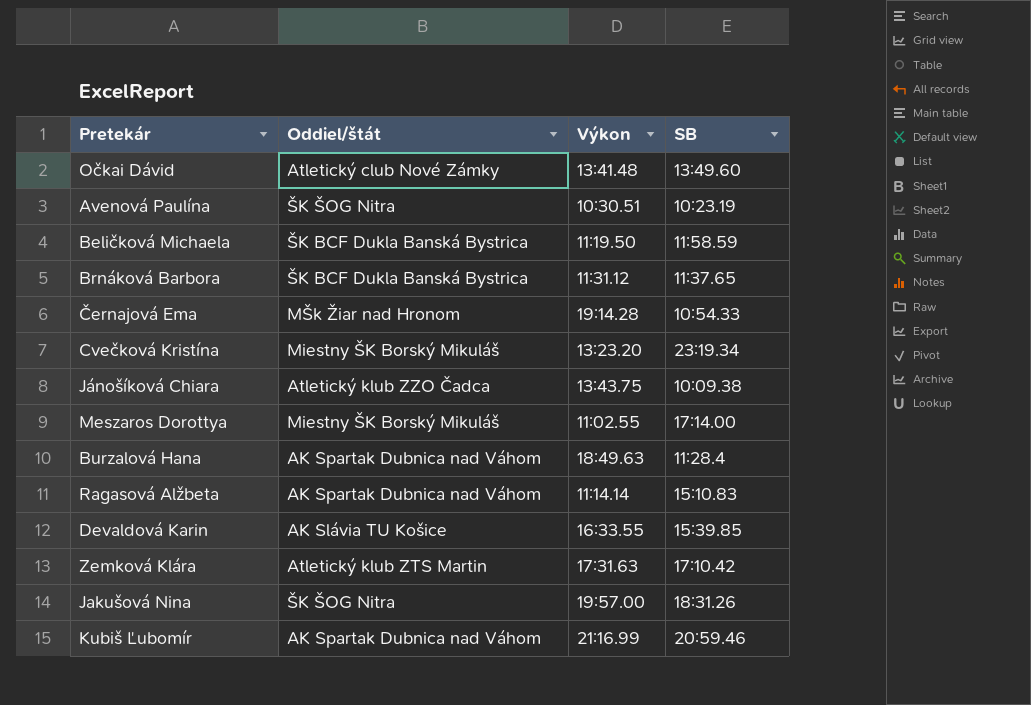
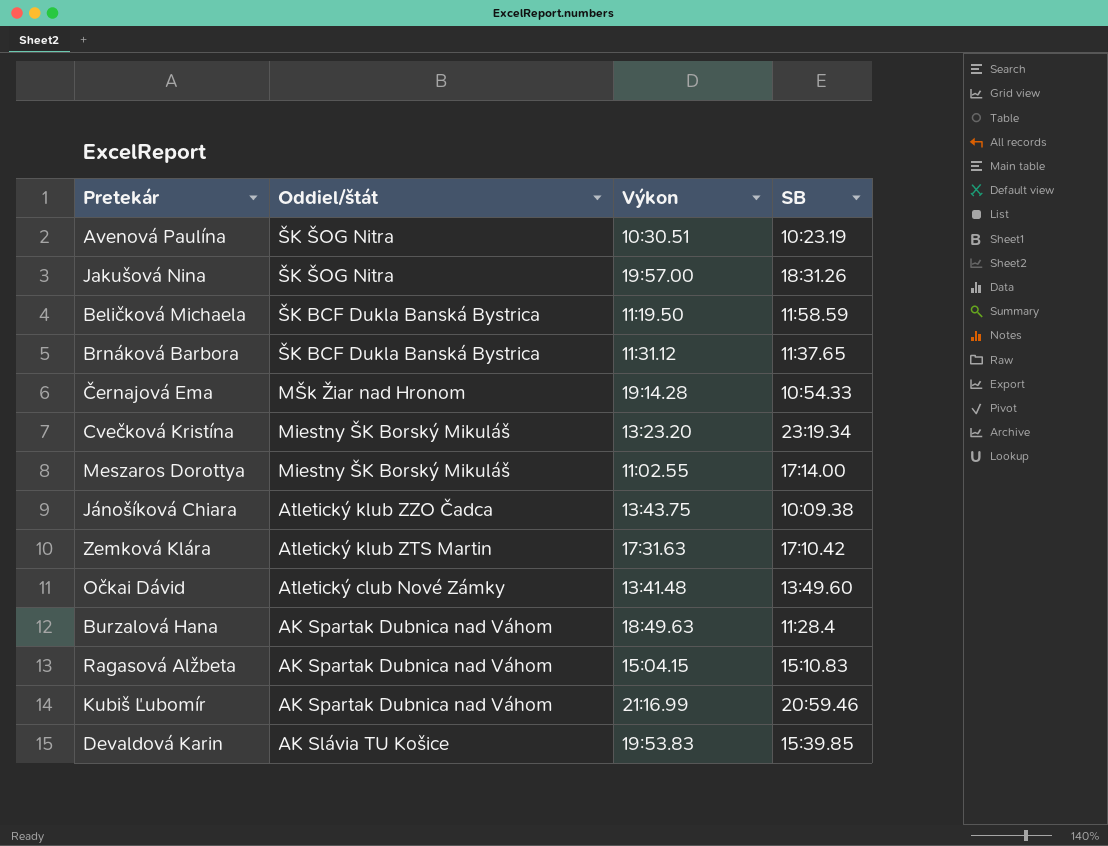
row order: none -> Oddiel/štát descending
Ragasová Alžbeta | Výkon: 11:14.14 -> 15:04.15
Devaldová Karin | Výkon: 16:33.55 -> 19:53.83

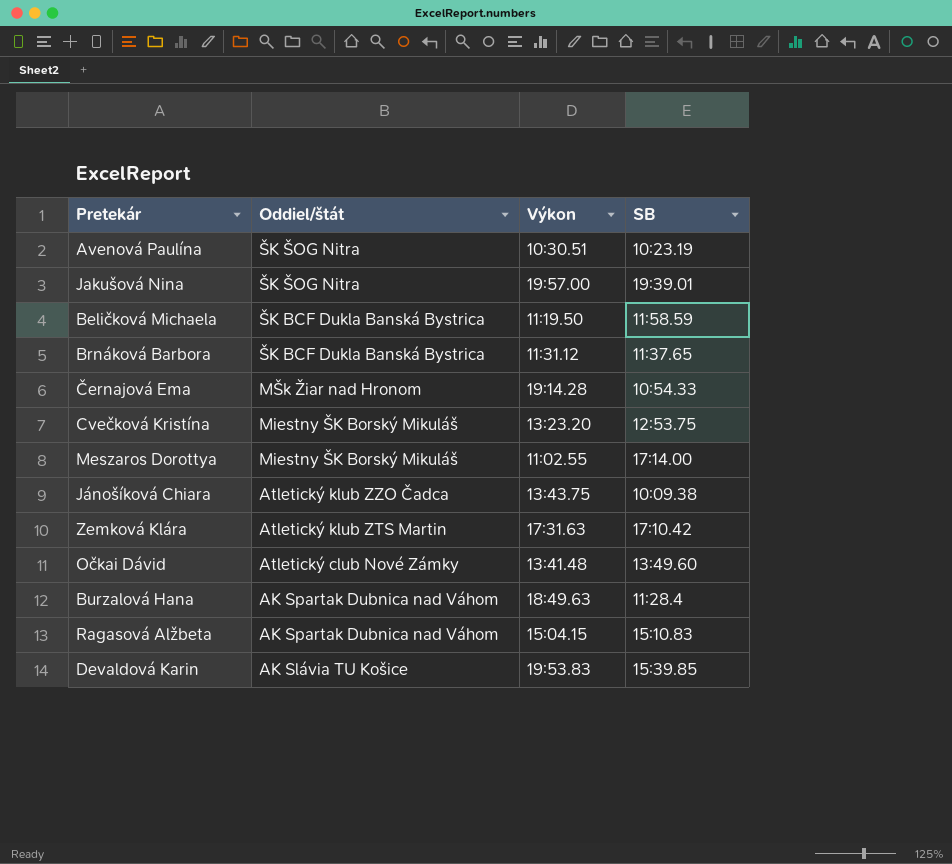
row Kubiš Ľubomír: AK Spartak Dubnica nad Váhom | 21:16.99 | 20:59.46 -> none
Jakušová Nina | SB: 18:31.26 -> 19:39.01
Cvečková Kristína | SB: 23:19.34 -> 12:53.75

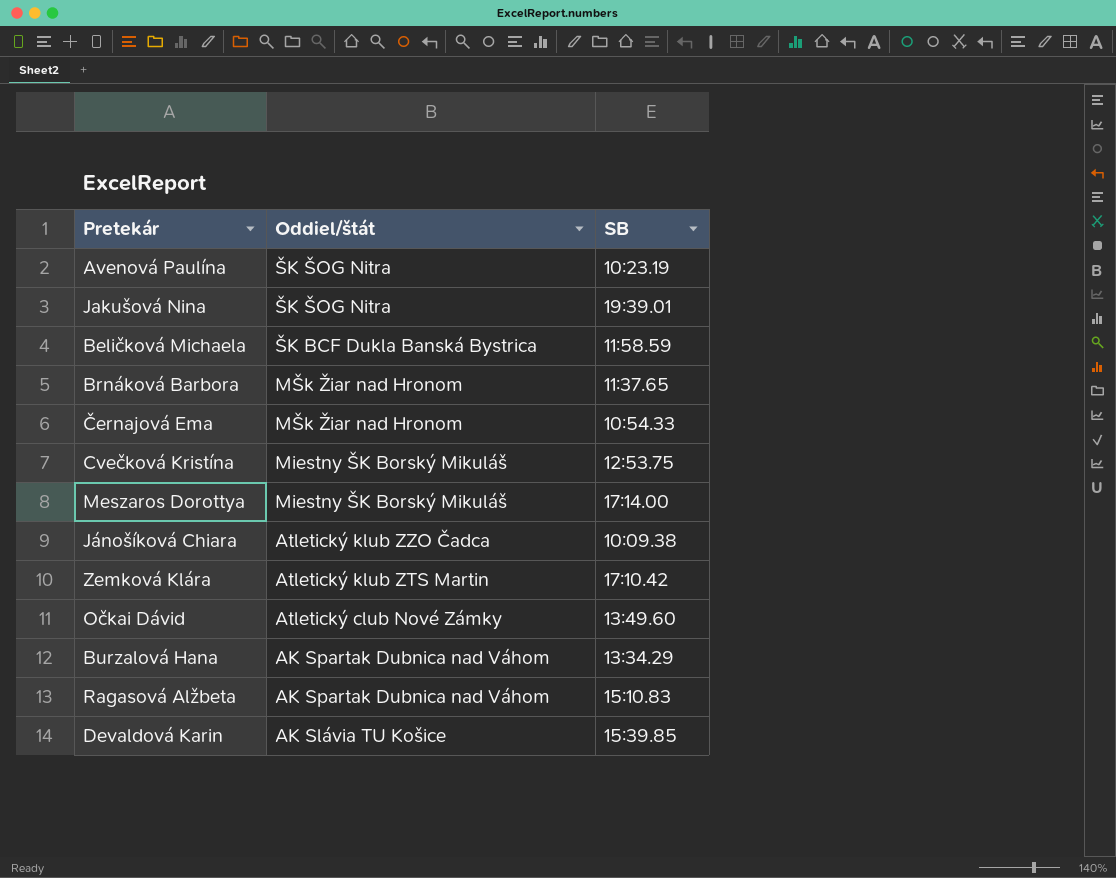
column Výkon | position: 3 -> none
Brnáková Barbora | Oddiel/štát: ŠK BCF Dukla Banská Bystrica -> MŠk Žiar nad Hronom
Burzalová Hana | SB: 11:28.4 -> 13:34.29

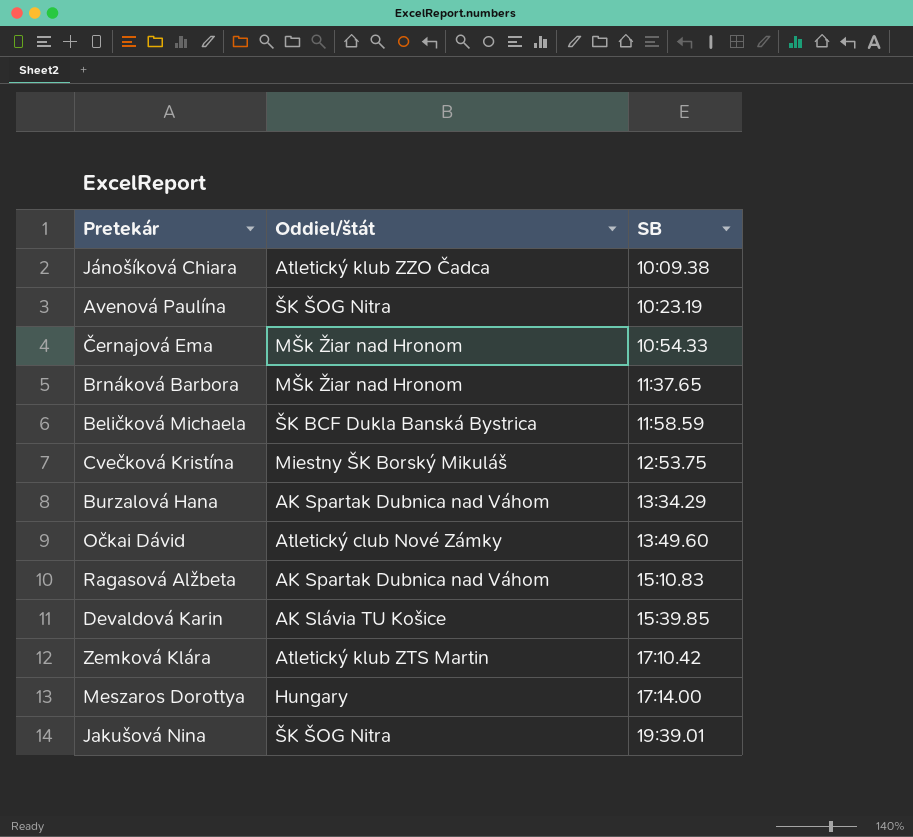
row order: Oddiel/štát descending -> SB ascending
Meszaros Dorottya | Oddiel/štát: Miestny ŠK Borský Mikuláš -> Hungary

